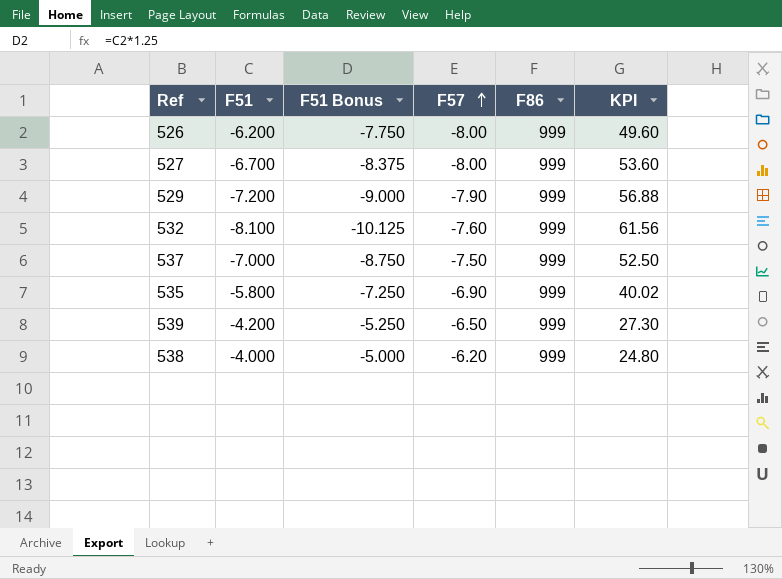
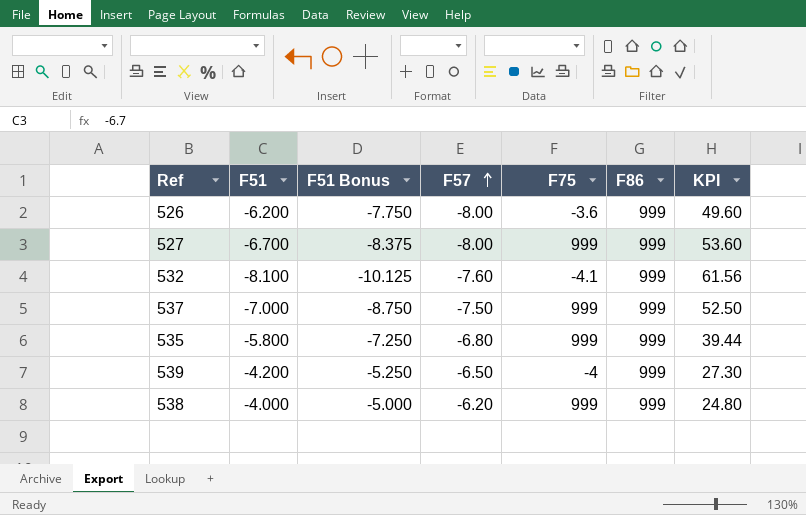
column F75 | position: none -> 5
row 529: -7.200 | -9.000 | -7.90 | 999 | 56.88 -> none
535 | F57: -6.90 -> -6.80
535 | KPI: 40.02 -> 39.44

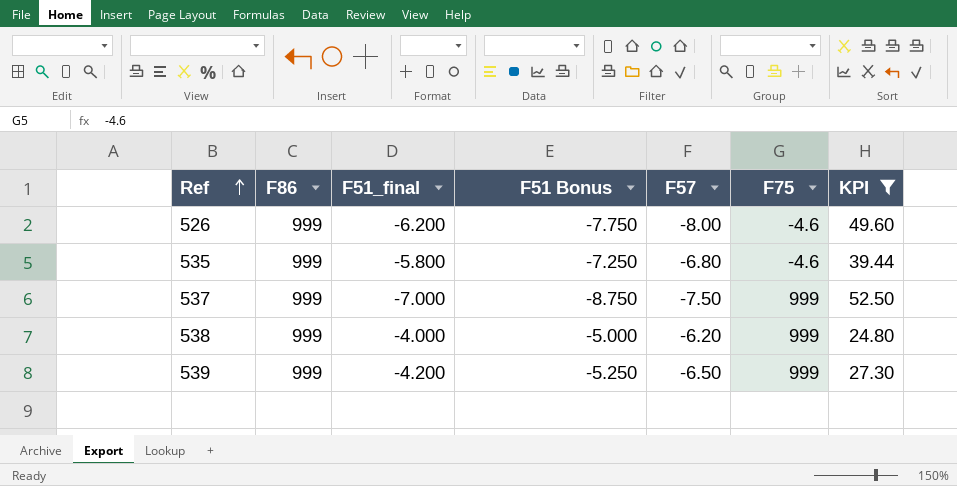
filter: none -> KPI <= 52.50
row order: F57 ascending -> Ref ascending
column F86 | position: 6 -> 2
column name: F51 -> F51_final
526 | F75: -3.6 -> -4.6
535 | F75: 999 -> -4.6
539 | F75: -4 -> 999

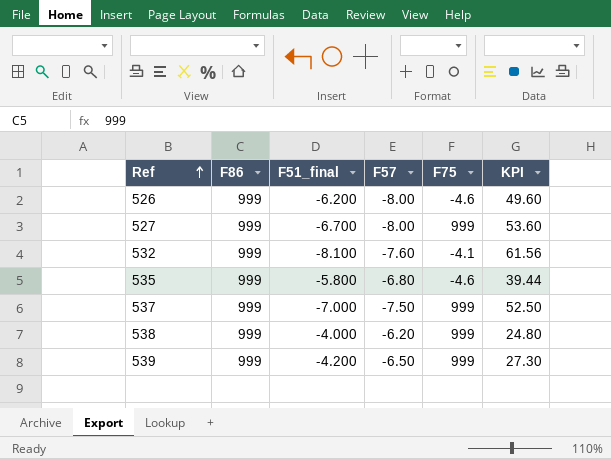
filter: KPI <= 52.50 -> none
column F51 Bonus | formula: [F51_final] * 1.25 -> none

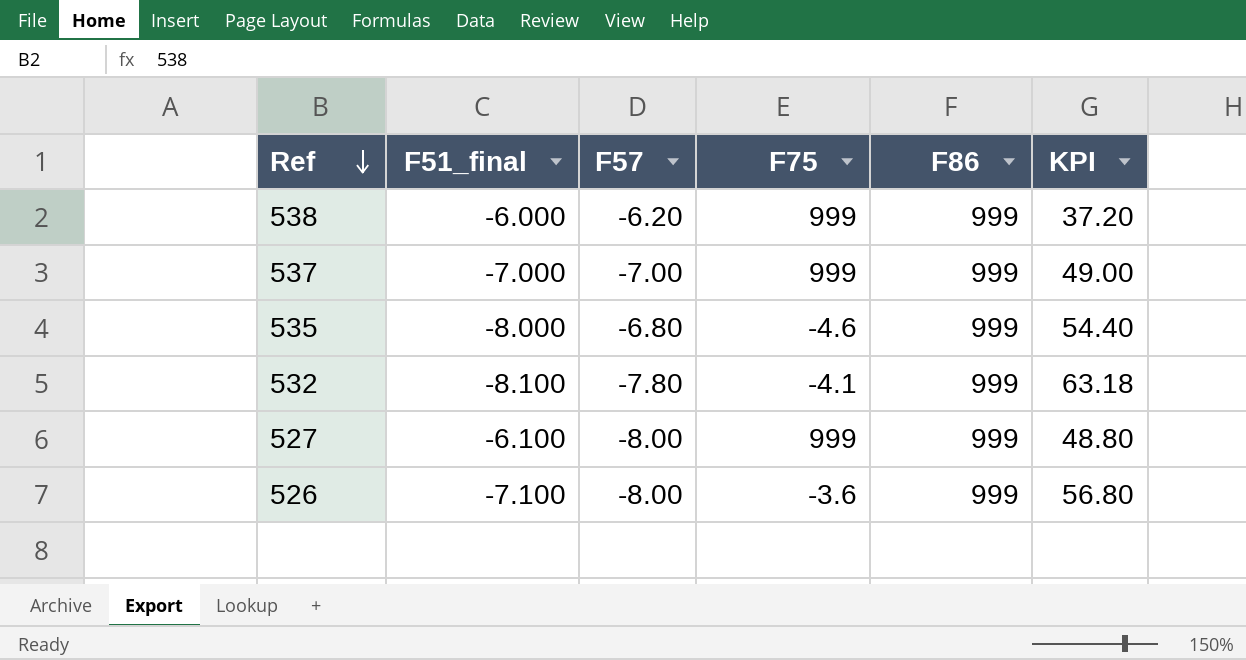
row order: Ref ascending -> Ref descending
column F86 | position: 2 -> 5
row 539: 999 | -4.200 | -6.50 | 999 | 27.30 -> none
538 | F51_final: -4.000 -> -6.000
538 | KPI: 24.80 -> 37.20
537 | F57: -7.50 -> -7.00
537 | KPI: 52.50 -> 49.00
535 | F51_final: -5.800 -> -8.000
535 | KPI: 39.44 -> 54.40
532 | F57: -7.60 -> -7.80
532 | KPI: 61.56 -> 63.18
527 | F51_final: -6.700 -> -6.100
527 | KPI: 53.60 -> 48.80
526 | F51_final: -6.200 -> -7.100
526 | F75: -4.6 -> -3.6
526 | KPI: 49.60 -> 56.80

